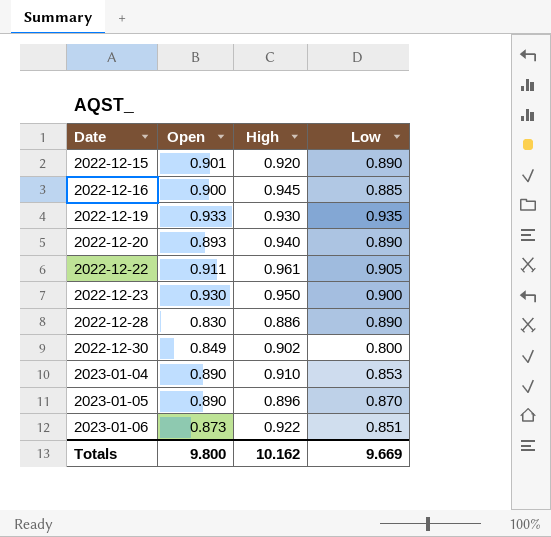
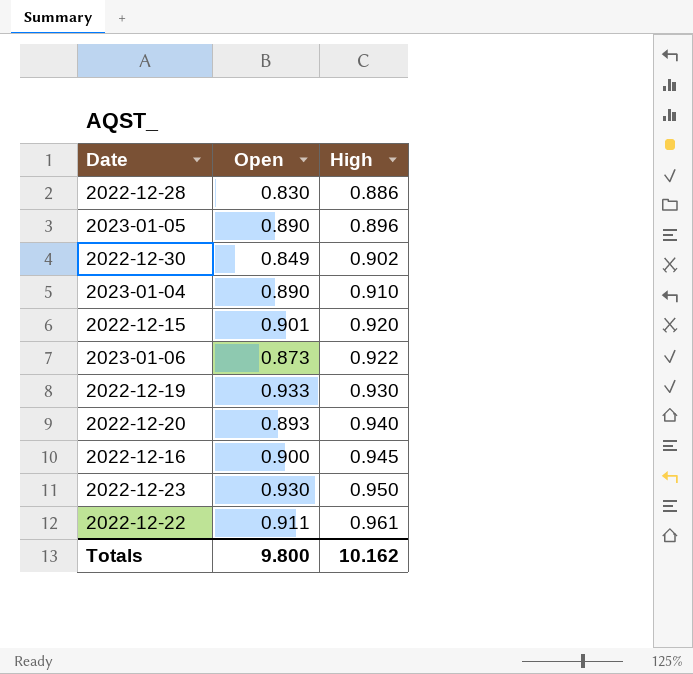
row order: Date ascending -> High ascending
column Low | position: 4 -> none

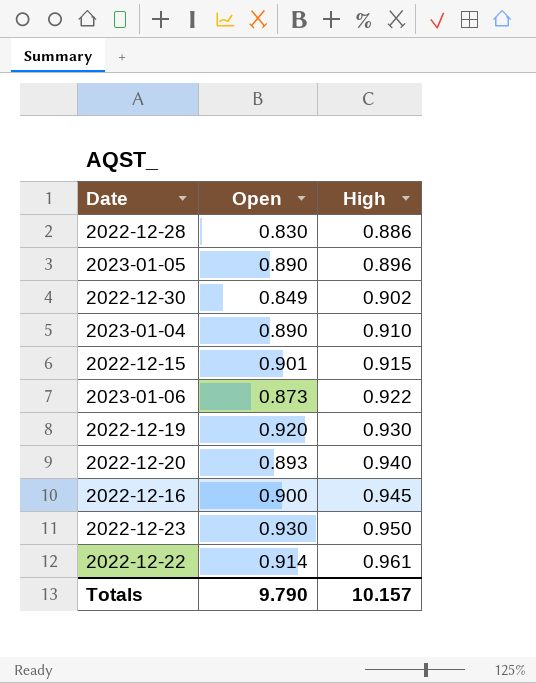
2022-12-15 | High: 0.920 -> 0.915
2022-12-19 | Open: 0.933 -> 0.920
2022-12-22 | Open: 0.911 -> 0.914
Totals | Open: 9.800 -> 9.790
Totals | High: 10.162 -> 10.157

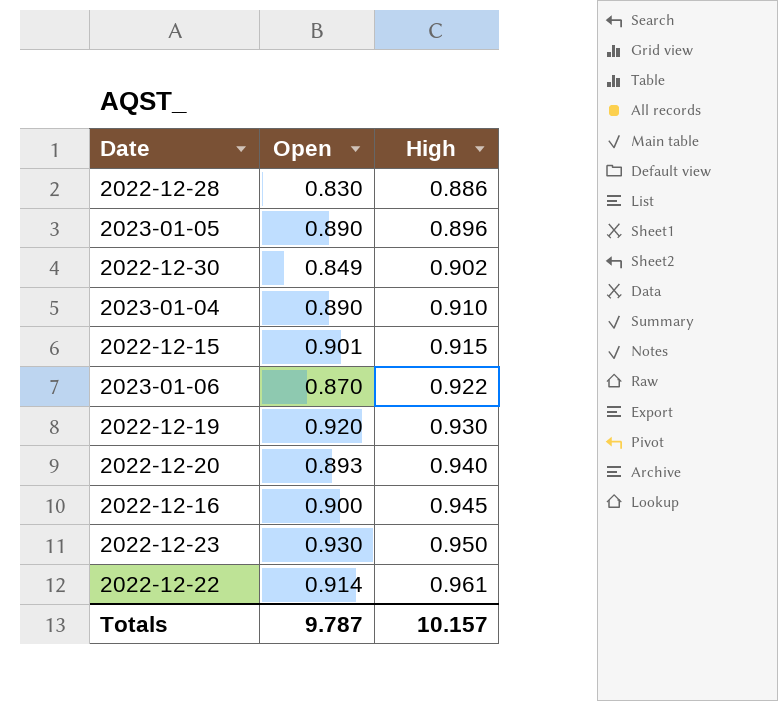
2023-01-06 | Open: 0.873 -> 0.870
Totals | Open: 9.790 -> 9.787

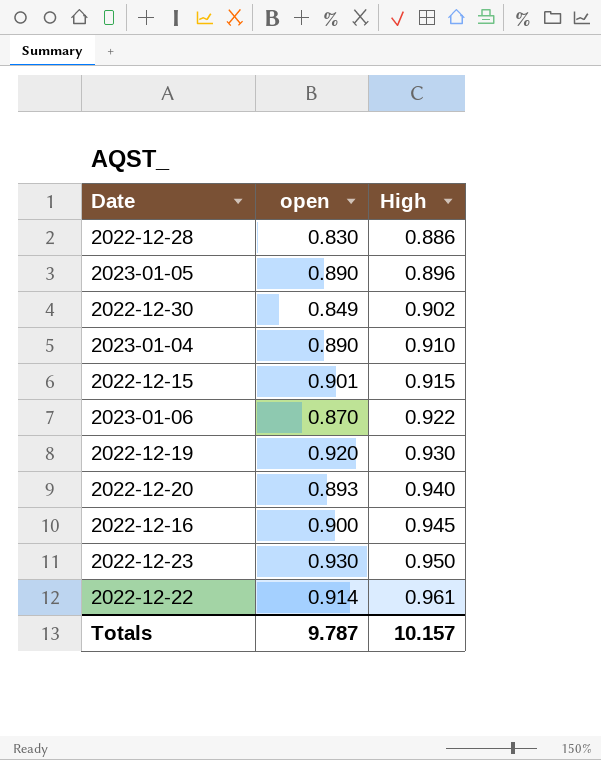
column name: Open -> open

